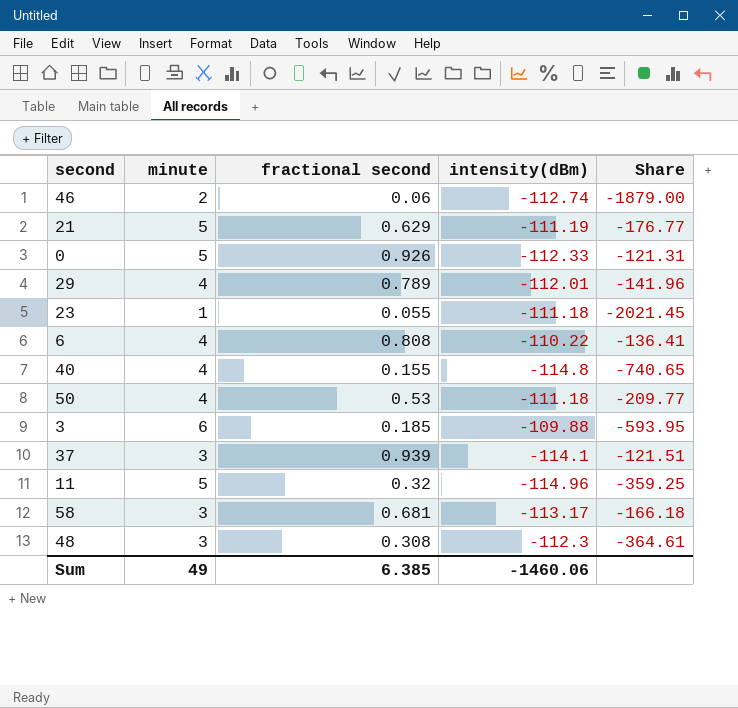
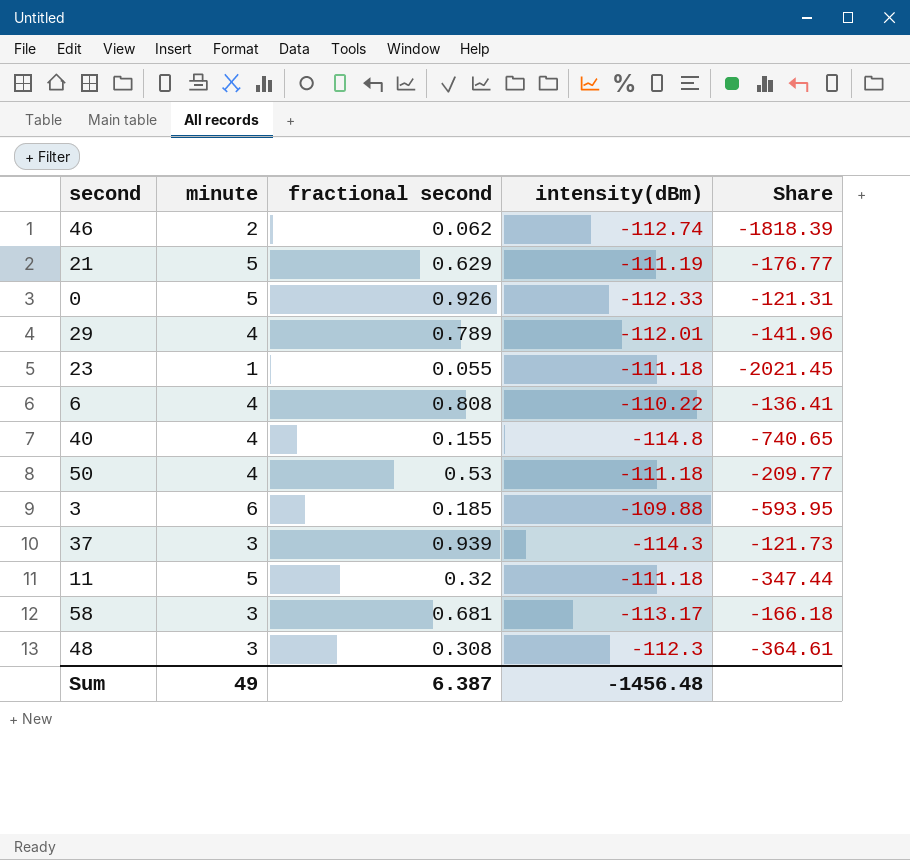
46 | fractional second: 0.06 -> 0.062
46 | Share: -1879.00 -> -1818.39
37 | intensity(dBm): -114.1 -> -114.3
37 | Share: -121.51 -> -121.73
11 | intensity(dBm): -114.96 -> -111.18
11 | Share: -359.25 -> -347.44
Sum | fractional second: 6.385 -> 6.387
Sum | intensity(dBm): -1460.06 -> -1456.48

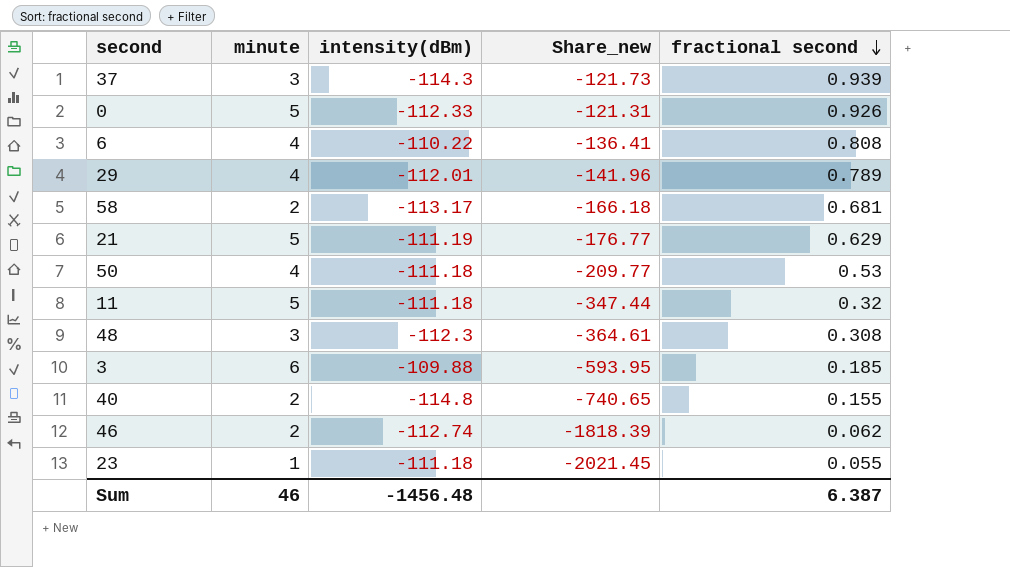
row order: none -> fractional second descending
column name: Share -> Share_new
column fractional second | position: 3 -> 5
58 | minute: 3 -> 2
40 | minute: 4 -> 2
Sum | minute: 49 -> 46

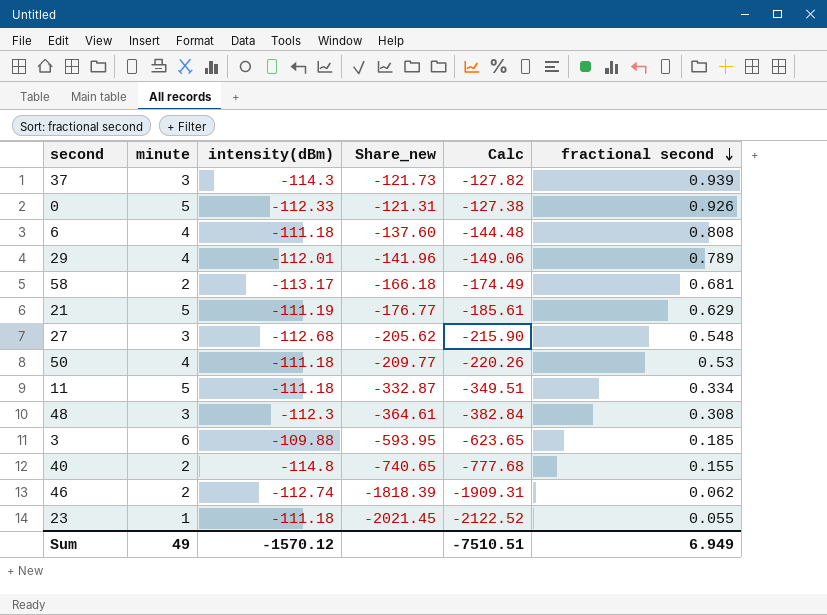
column Calc | formula: none -> [Share_new] * 1.05
6 | intensity(dBm): -110.22 -> -111.18
6 | Share_new: -136.41 -> -137.60
row 27: none -> 3 | -112.68 | -205.62 | -215.90 | 0.548
11 | Share_new: -347.44 -> -332.87
11 | fractional second: 0.32 -> 0.334
Sum | minute: 46 -> 49
Sum | intensity(dBm): -1456.48 -> -1570.12
Sum | fractional second: 6.387 -> 6.949

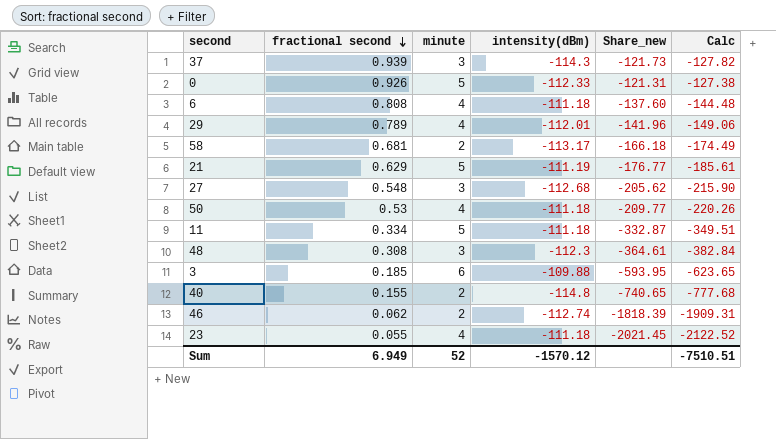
column fractional second | position: 6 -> 2
23 | minute: 1 -> 4
Sum | minute: 49 -> 52

